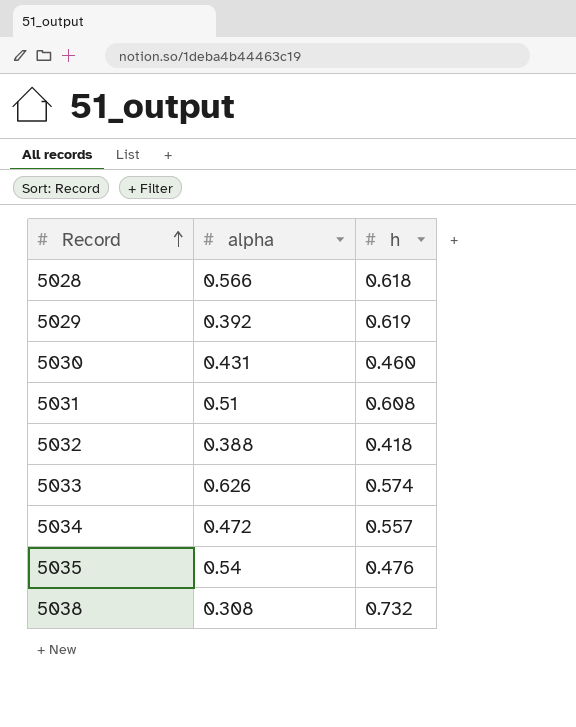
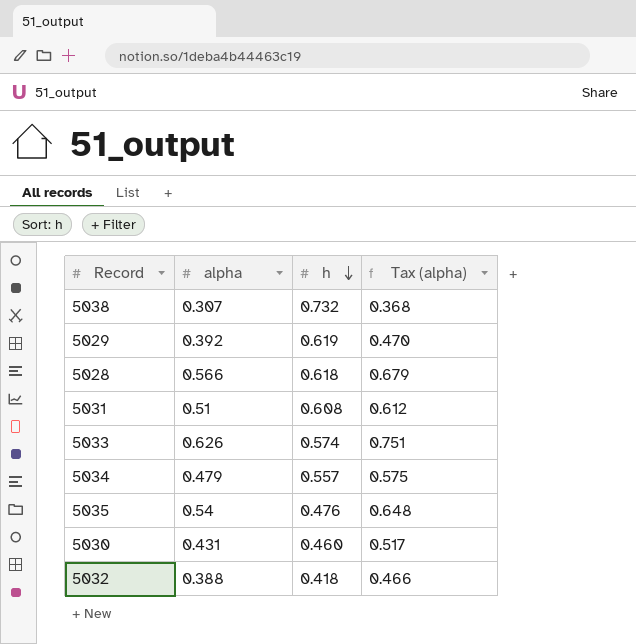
row order: Record ascending -> h descending
column Tax (alpha) | formula: none -> [alpha] * 1.2
5038 | alpha: 0.308 -> 0.307
5034 | alpha: 0.472 -> 0.479

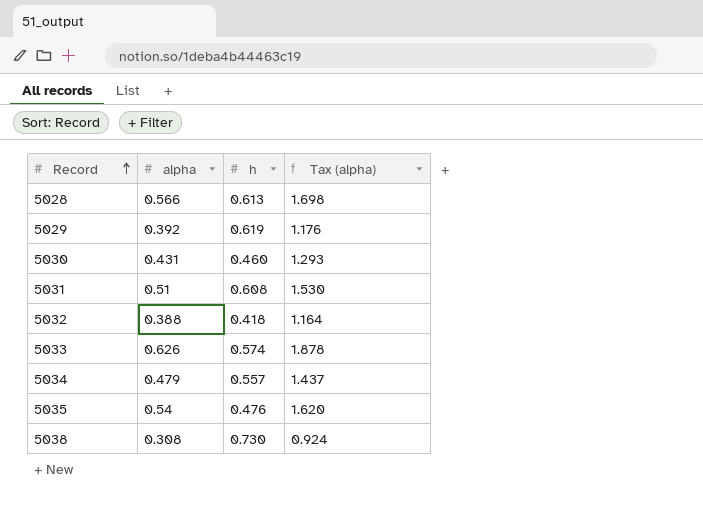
row order: h descending -> Record ascending
column Tax (alpha) | formula: [alpha] * 1.2 -> [alpha] * 3
5028 | h: 0.618 -> 0.613
5038 | alpha: 0.307 -> 0.308
5038 | h: 0.732 -> 0.730

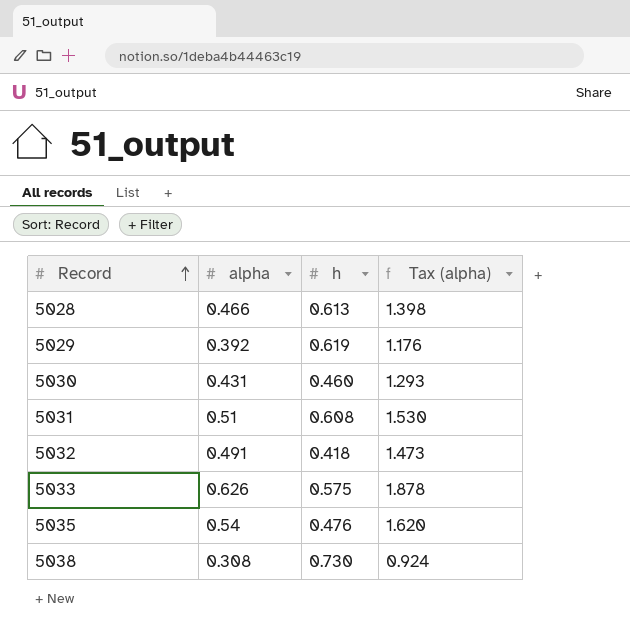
row 5034: 0.479 | 0.557 | 1.437 -> none
5028 | alpha: 0.566 -> 0.466
5028 | Tax (alpha): 1.698 -> 1.398
5032 | alpha: 0.388 -> 0.491
5032 | Tax (alpha): 1.164 -> 1.473
5033 | h: 0.574 -> 0.575

